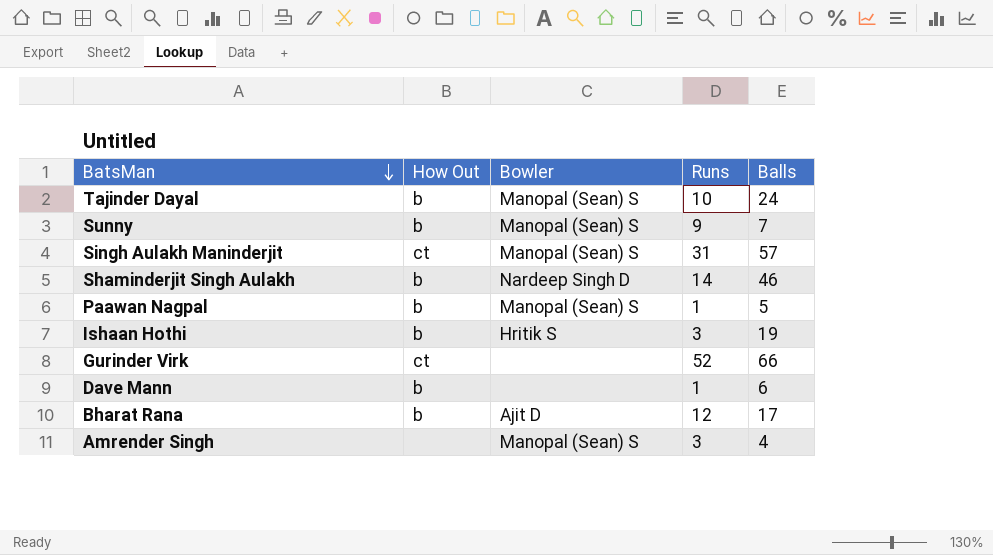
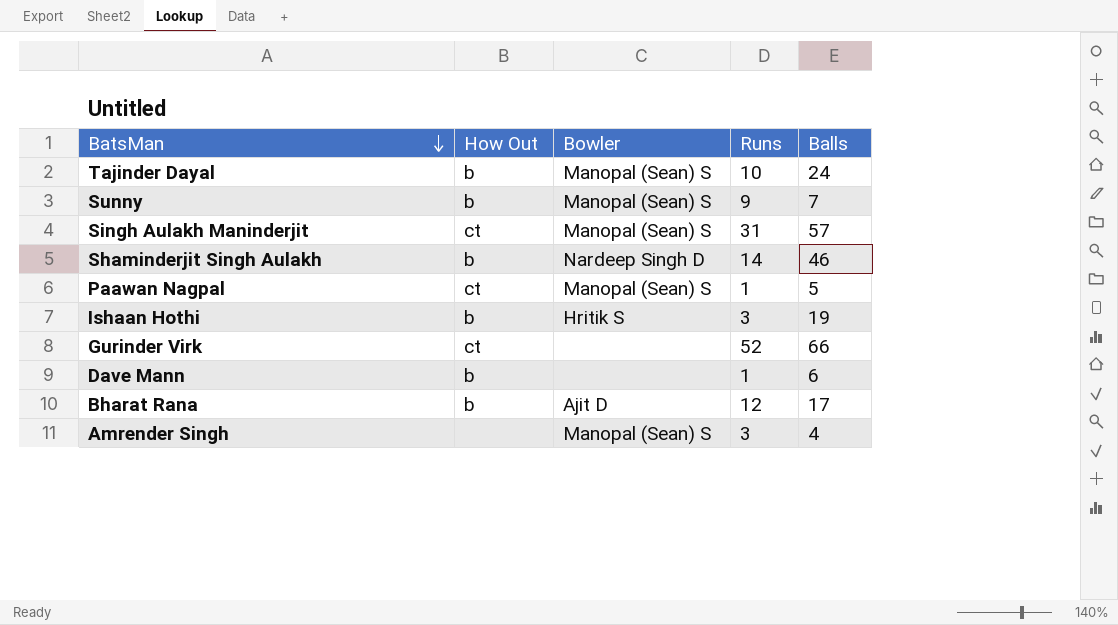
Paawan Nagpal | How Out: b -> ct

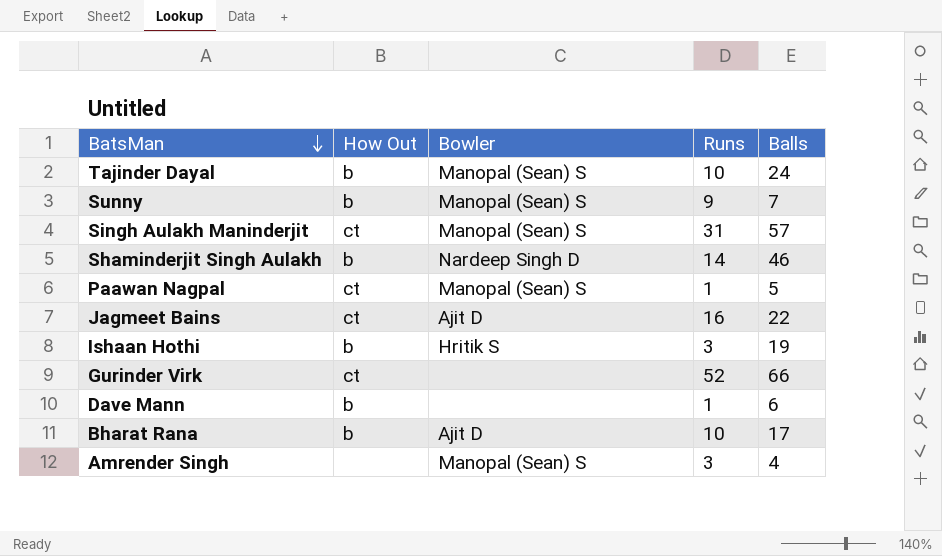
row Jagmeet Bains: none -> ct | Ajit D | 16 | 22
Bharat Rana | Runs: 12 -> 10

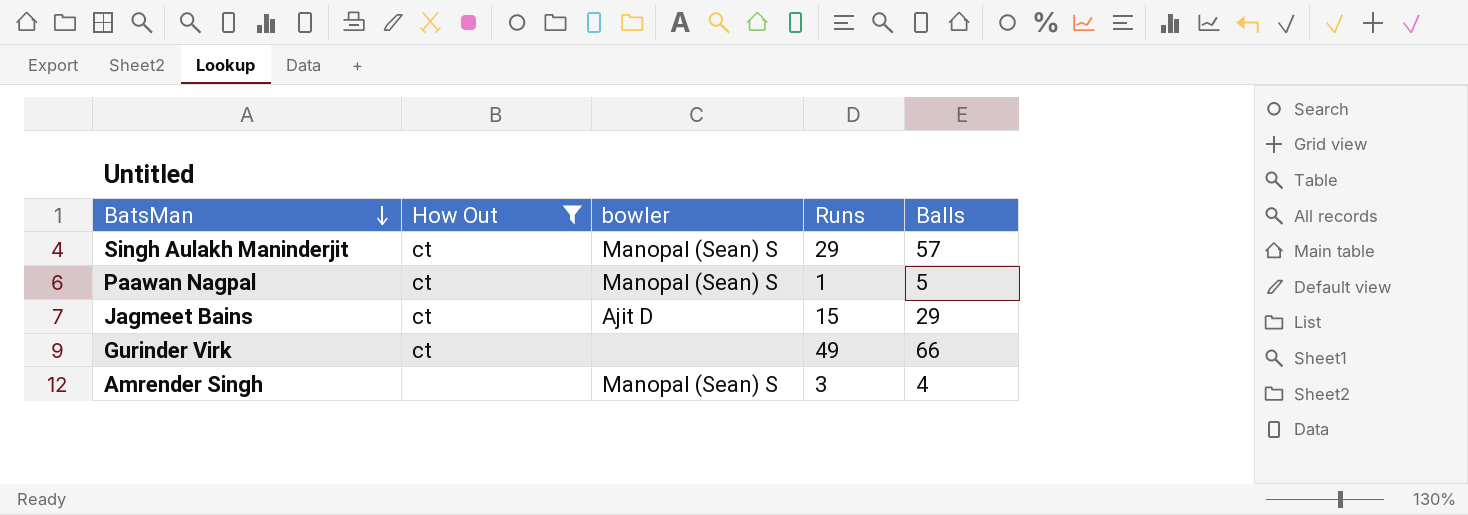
filter: none -> How Out != b
column name: Bowler -> bowler
Singh Aulakh Maninderjit | Runs: 31 -> 29
Jagmeet Bains | Runs: 16 -> 15
Jagmeet Bains | Balls: 22 -> 29
Gurinder Virk | Runs: 52 -> 49

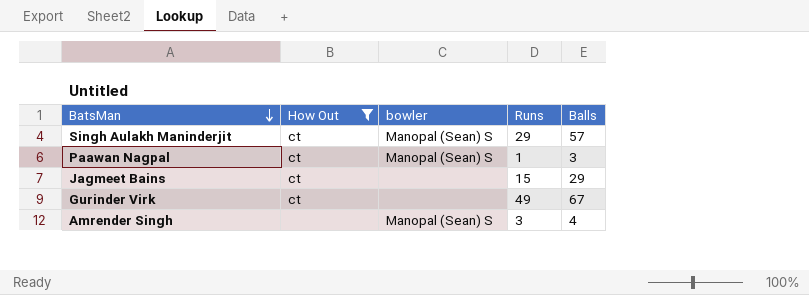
Paawan Nagpal | Balls: 5 -> 3
Jagmeet Bains | bowler: Ajit D -> none
Gurinder Virk | Balls: 66 -> 67

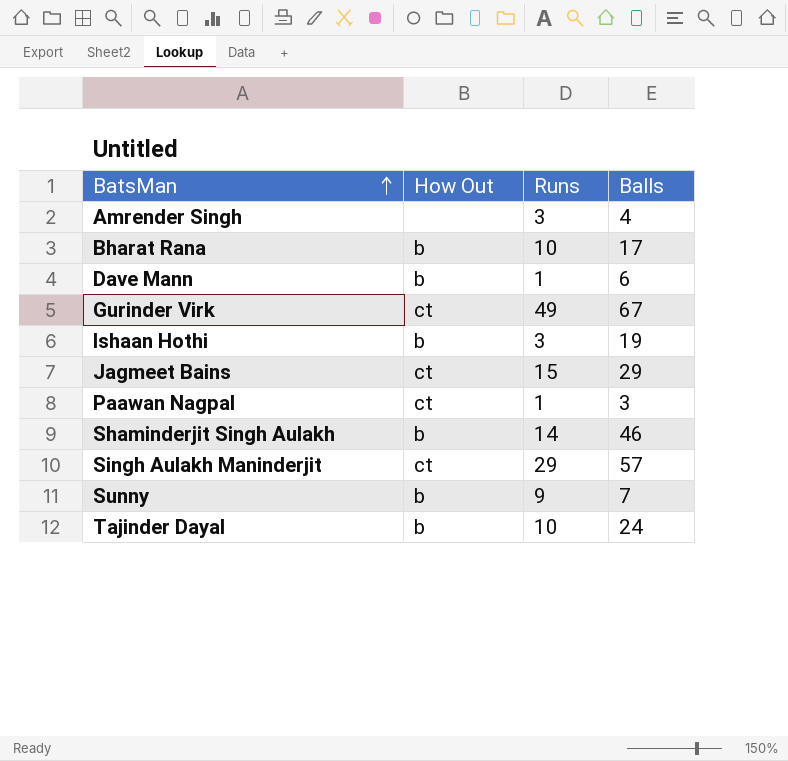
filter: How Out != b -> none
row order: BatsMan descending -> BatsMan ascending
column bowler | position: 3 -> none

